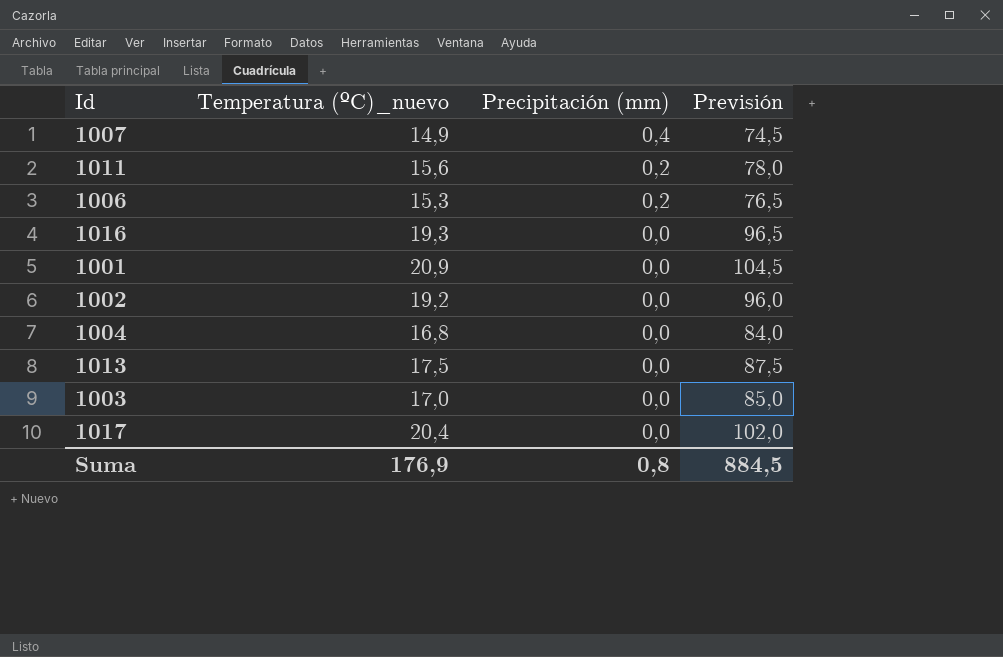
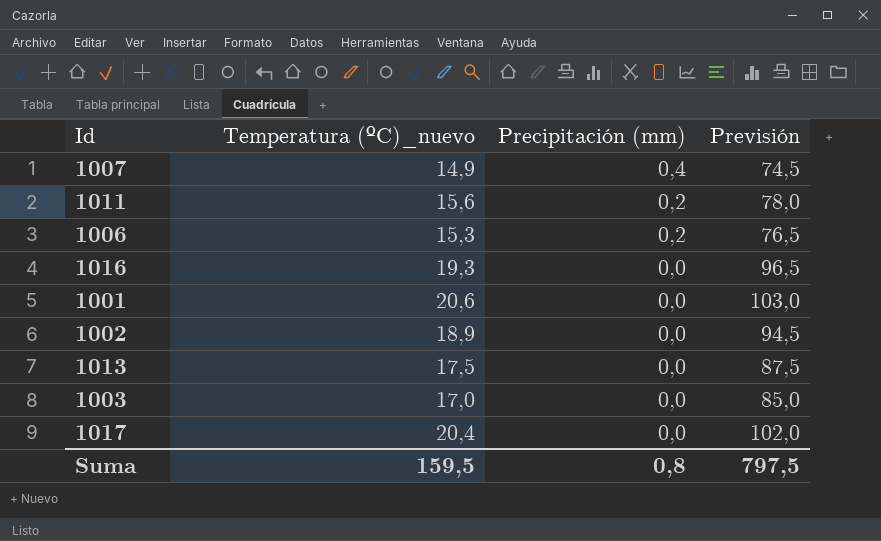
row 1004: 16,8 | 0,0 | 84,0 -> none
1001 | Temperatura (ºC)_nuevo: 20,9 -> 20,6
1001 | Previsión: 104,5 -> 103,0
1002 | Temperatura (ºC)_nuevo: 19,2 -> 18,9
1002 | Previsión: 96,0 -> 94,5
Suma | Temperatura (ºC)_nuevo: 176,9 -> 159,5
Suma | Previsión: 884,5 -> 797,5

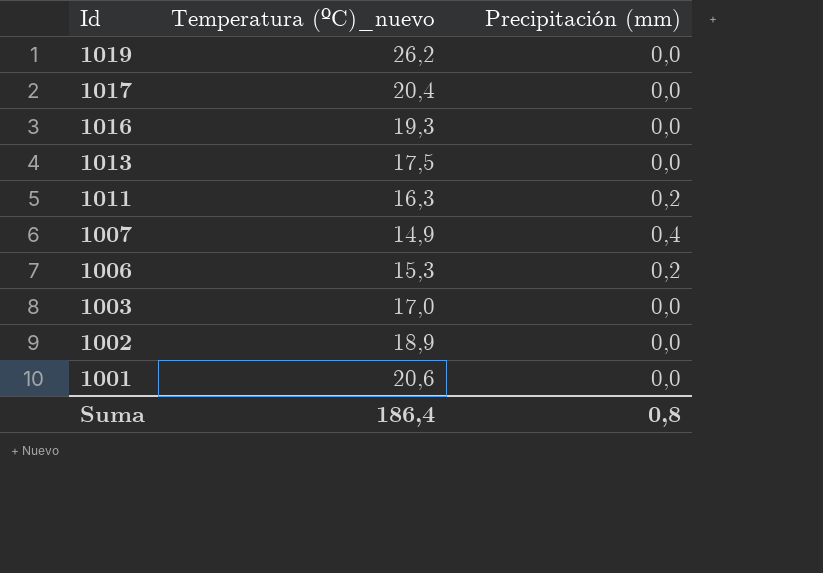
row order: Precipitación (mm) descending -> Id descending
column Previsión | formula: [Temperatura (ºC)_nuevo] * 5 -> none
row 1019: none -> 26,2 | 0,0
1011 | Temperatura (ºC)_nuevo: 15,6 -> 16,3
Suma | Temperatura (ºC)_nuevo: 159,5 -> 186,4

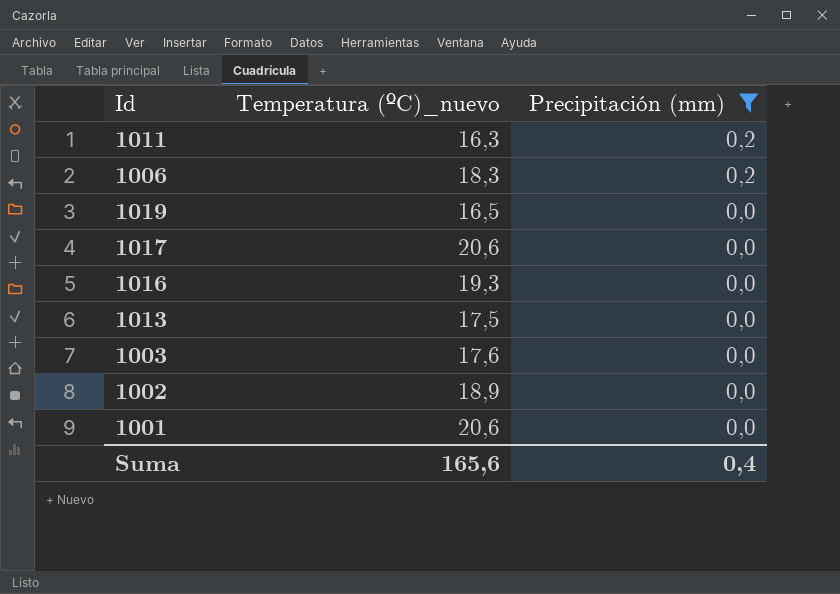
filter: none -> Precipitación (mm) != 0,4
row order: Id descending -> Precipitación (mm) descending
1006 | Temperatura (ºC)_nuevo: 15,3 -> 18,3
1019 | Temperatura (ºC)_nuevo: 26,2 -> 16,5
1017 | Temperatura (ºC)_nuevo: 20,4 -> 20,6
1003 | Temperatura (ºC)_nuevo: 17,0 -> 17,6
Suma | Temperatura (ºC)_nuevo: 186,4 -> 165,6
Suma | Precipitación (mm): 0,8 -> 0,4

